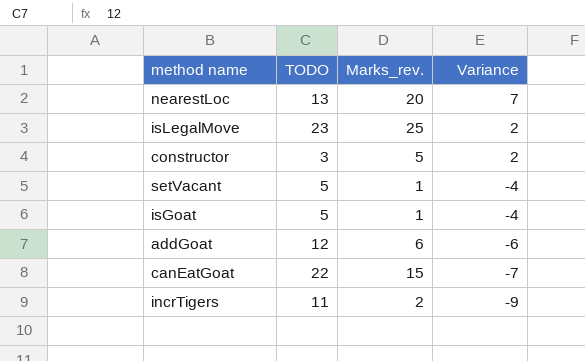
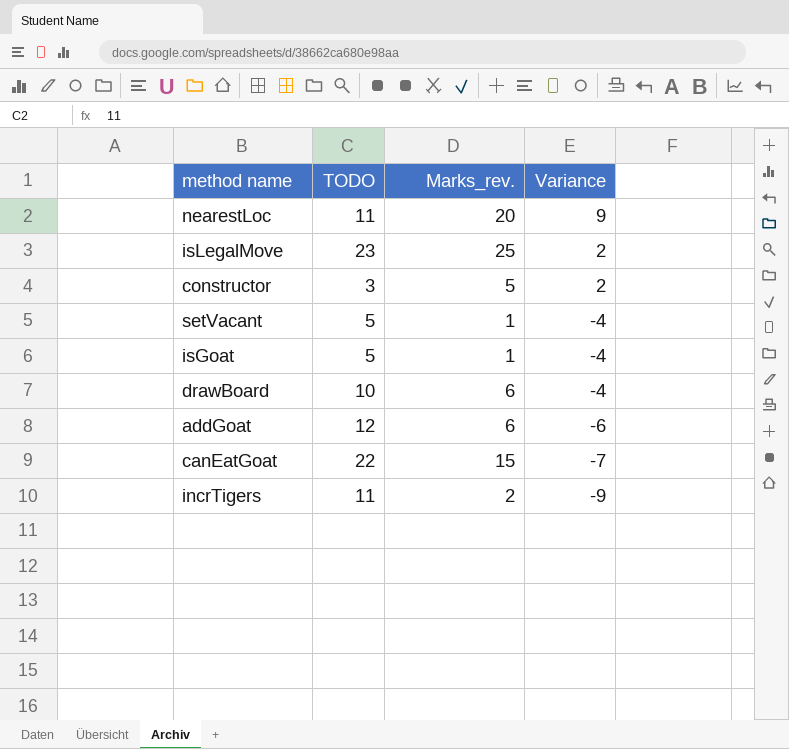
nearestLoc | TODO: 13 -> 11
nearestLoc | Variance: 7 -> 9
row drawBoard: none -> 10 | 6 | -4

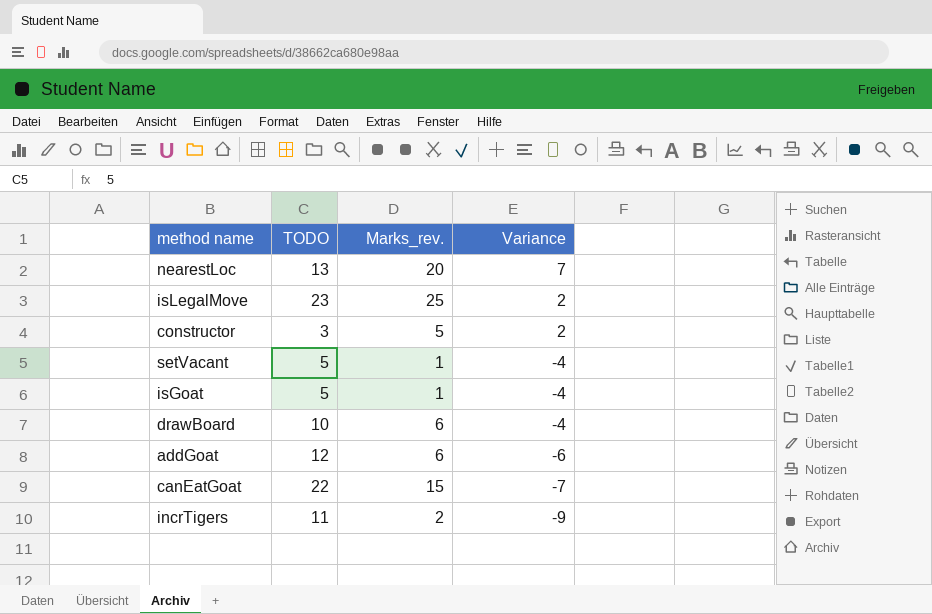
nearestLoc | TODO: 11 -> 13
nearestLoc | Variance: 9 -> 7

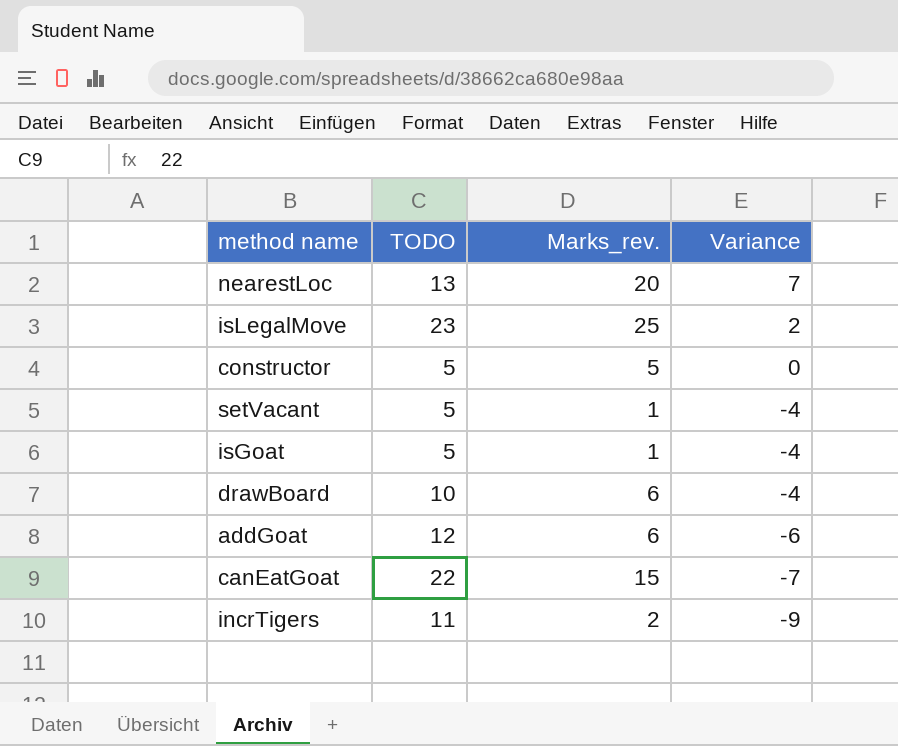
constructor | TODO: 3 -> 5
constructor | Variance: 2 -> 0

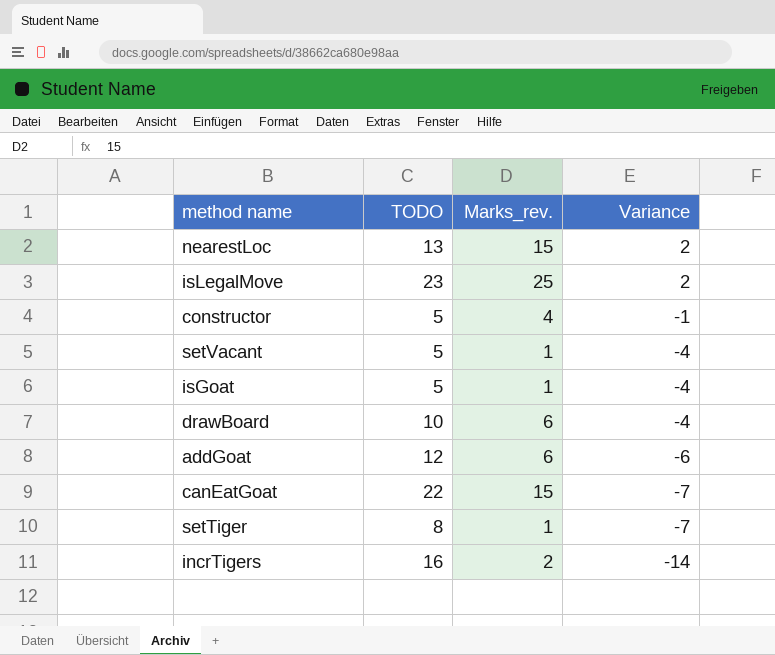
nearestLoc | Marks_rev.: 20 -> 15
nearestLoc | Variance: 7 -> 2
constructor | Marks_rev.: 5 -> 4
constructor | Variance: 0 -> -1
row setTiger: none -> 8 | 1 | -7
incrTigers | TODO: 11 -> 16
incrTigers | Variance: -9 -> -14

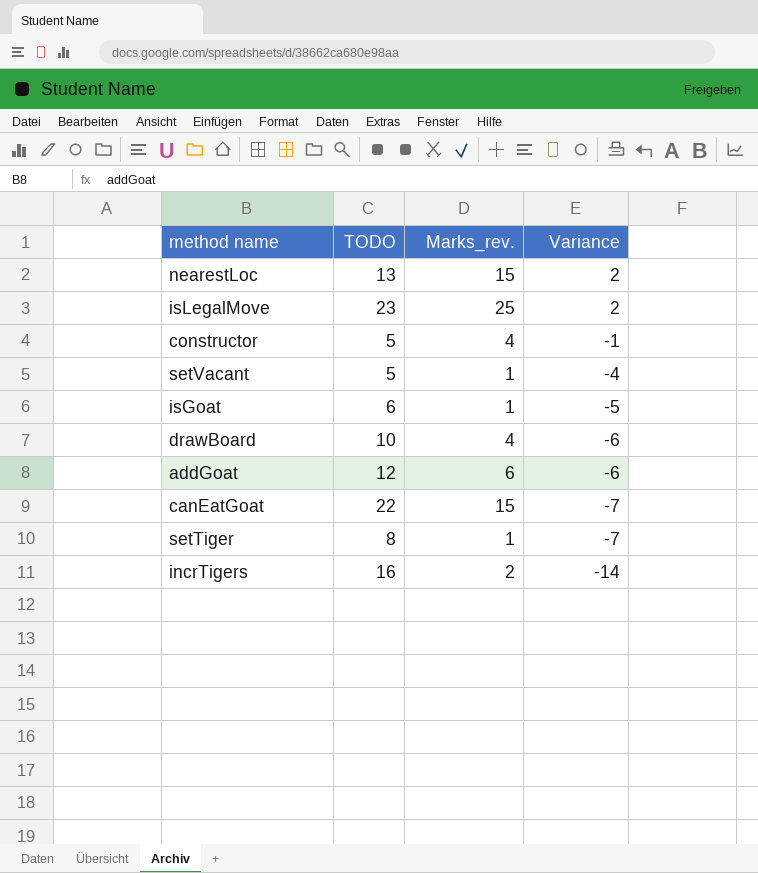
isGoat | TODO: 5 -> 6
isGoat | Variance: -4 -> -5
drawBoard | Marks_rev.: 6 -> 4
drawBoard | Variance: -4 -> -6

